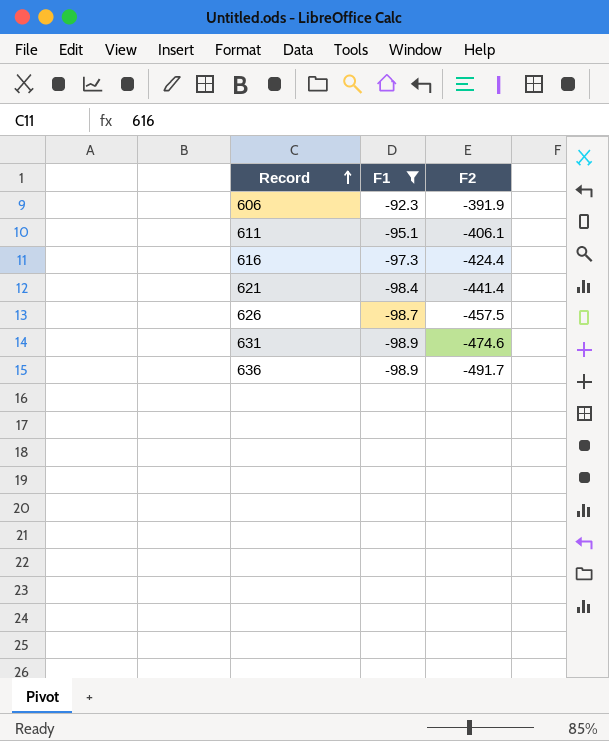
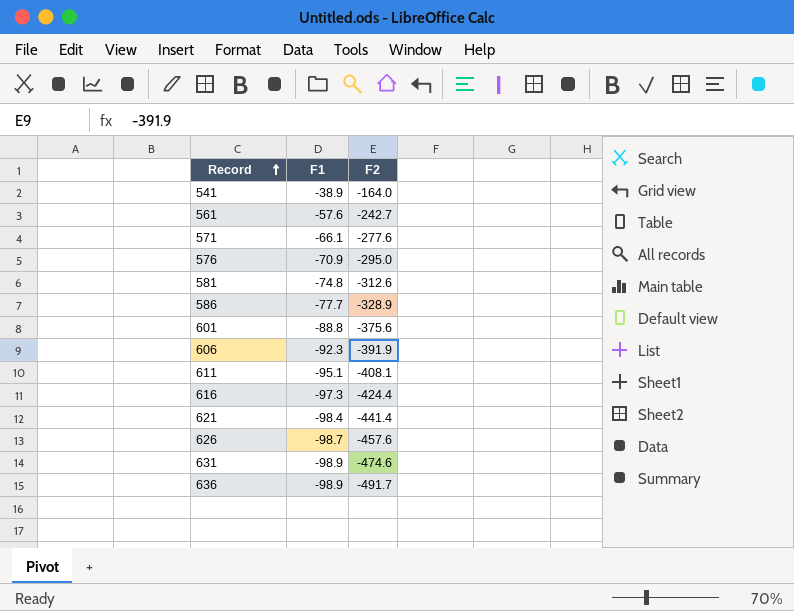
filter: F1 <= -92.3 -> none
611 | F2: -406.1 -> -408.1
626 | F2: -457.5 -> -457.6

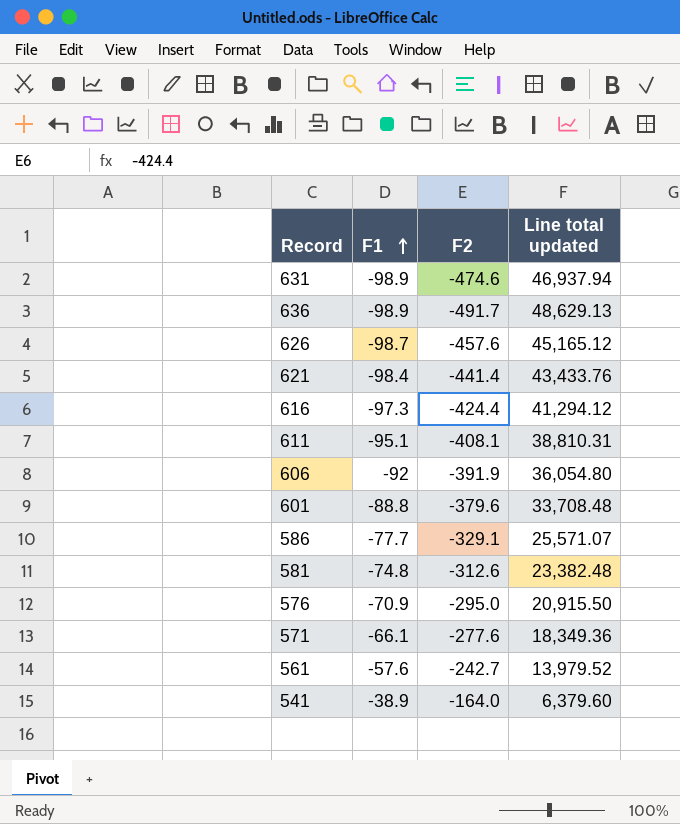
row order: Record ascending -> F1 ascending
column Line total updated | formula: none -> [F1] * [F2]
606 | F1: -92.3 -> -92
601 | F2: -375.6 -> -379.6
586 | F2: -328.9 -> -329.1

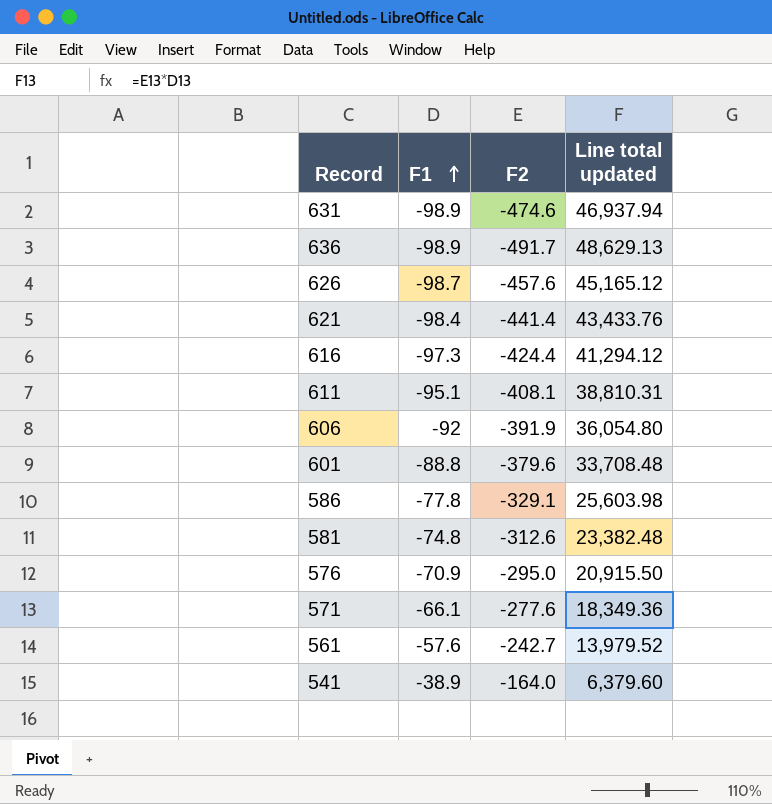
586 | F1: -77.7 -> -77.8
586 | Line total updated: 25,571.07 -> 25,603.98

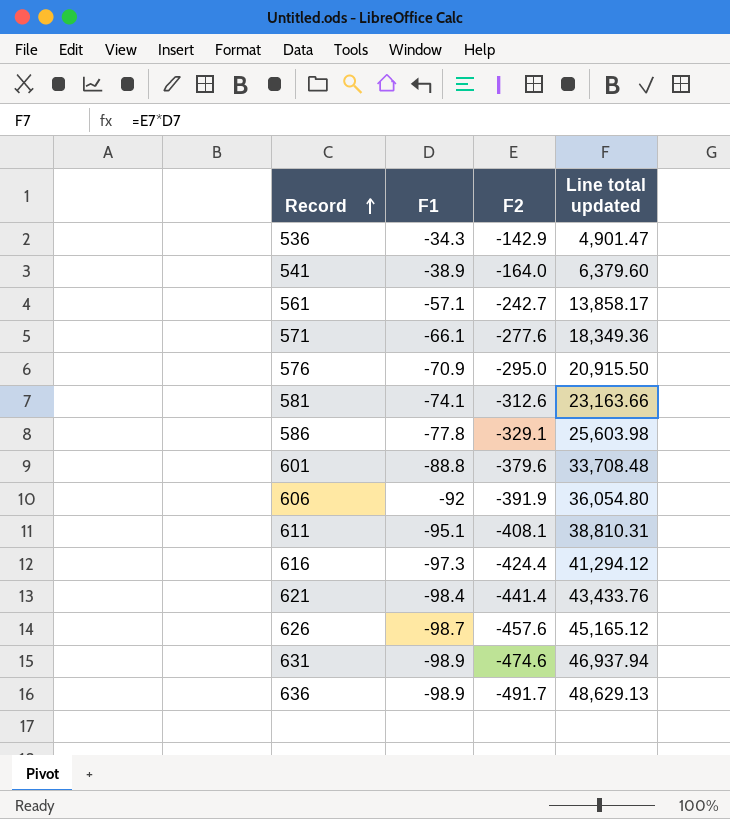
row order: F1 ascending -> Record ascending
row 536: none -> -34.3 | -142.9 | 4,901.47
561 | F1: -57.6 -> -57.1
561 | Line total updated: 13,979.52 -> 13,858.17
581 | F1: -74.8 -> -74.1
581 | Line total updated: 23,382.48 -> 23,163.66

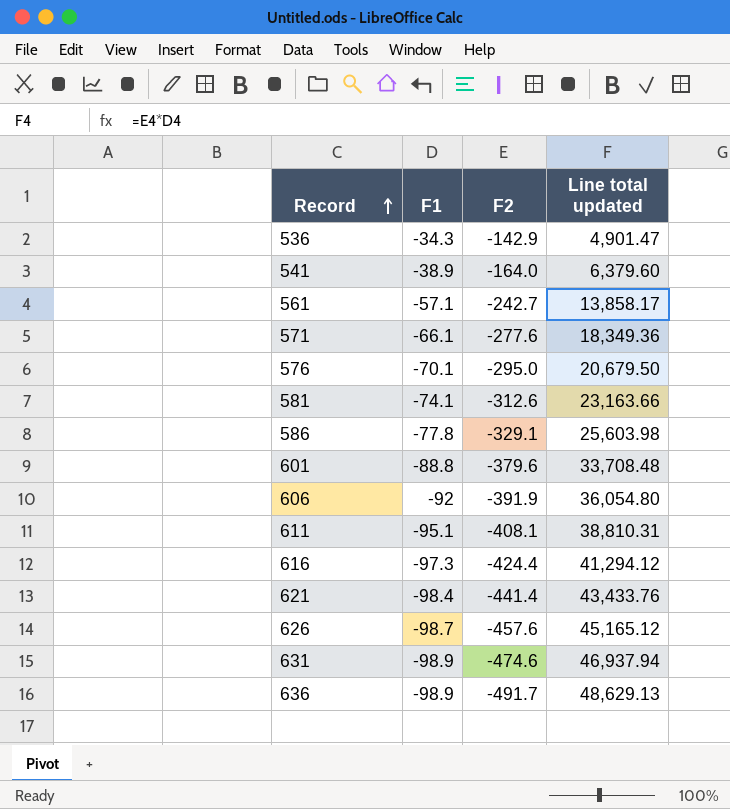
576 | F1: -70.9 -> -70.1
576 | Line total updated: 20,915.50 -> 20,679.50

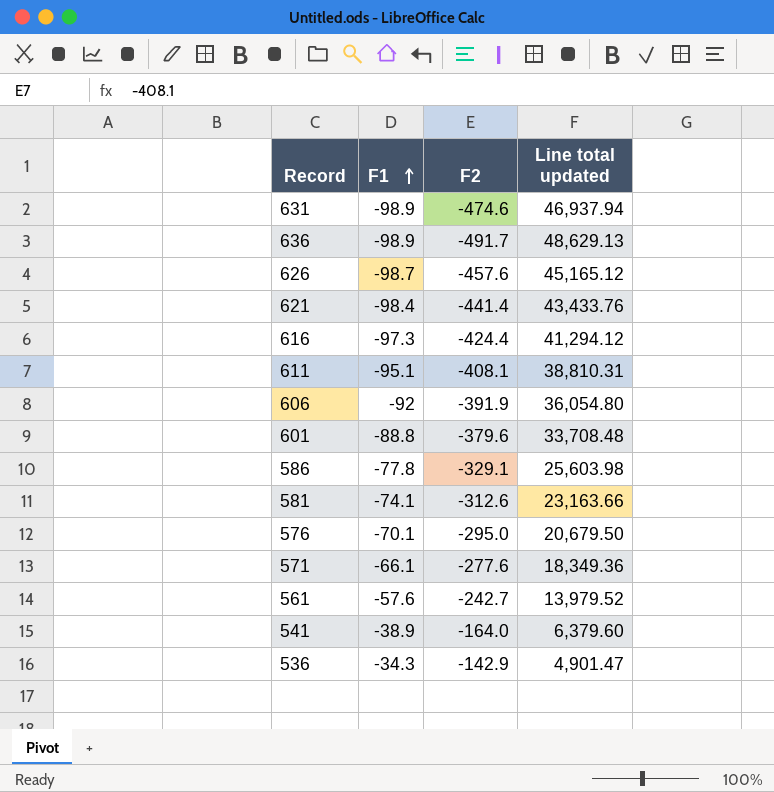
row order: Record ascending -> F1 ascending
561 | F1: -57.1 -> -57.6
561 | Line total updated: 13,858.17 -> 13,979.52

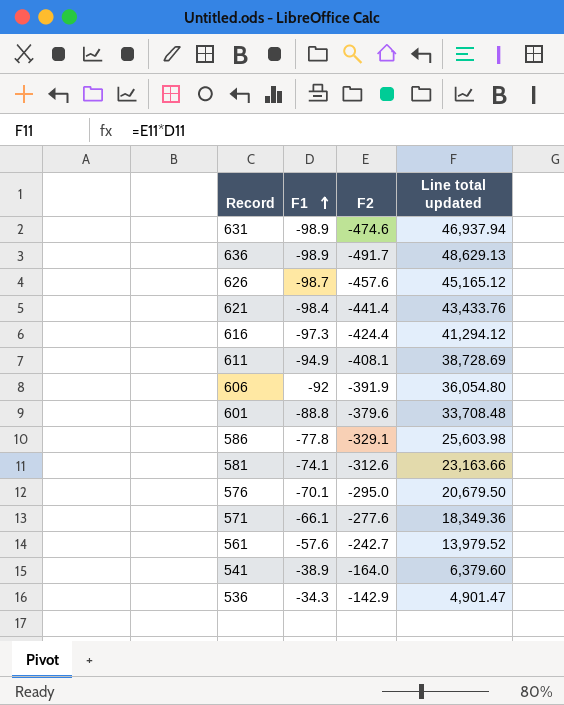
611 | F1: -95.1 -> -94.9
611 | Line total updated: 38,810.31 -> 38,728.69

